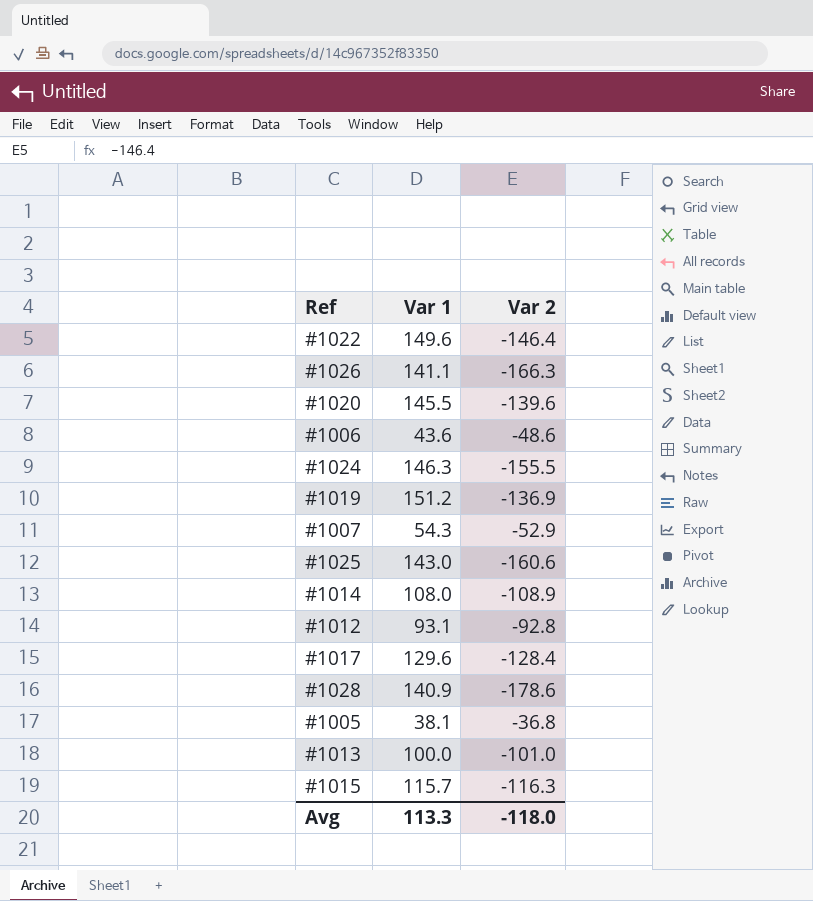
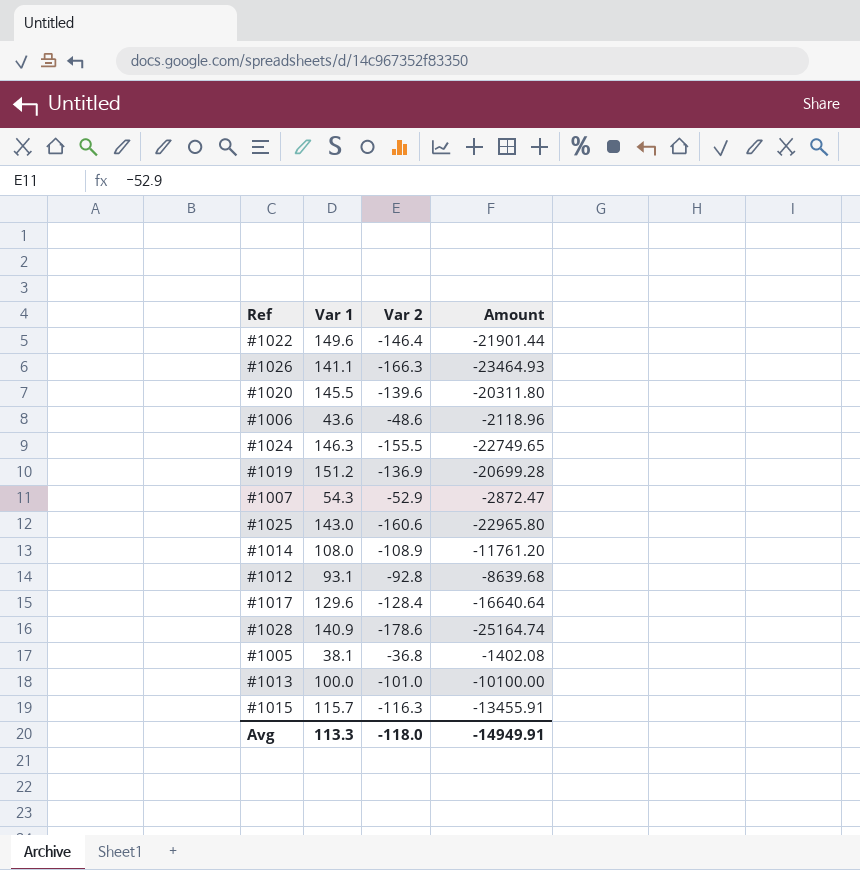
column Amount | formula: none -> [Var 1] * [Var 2]

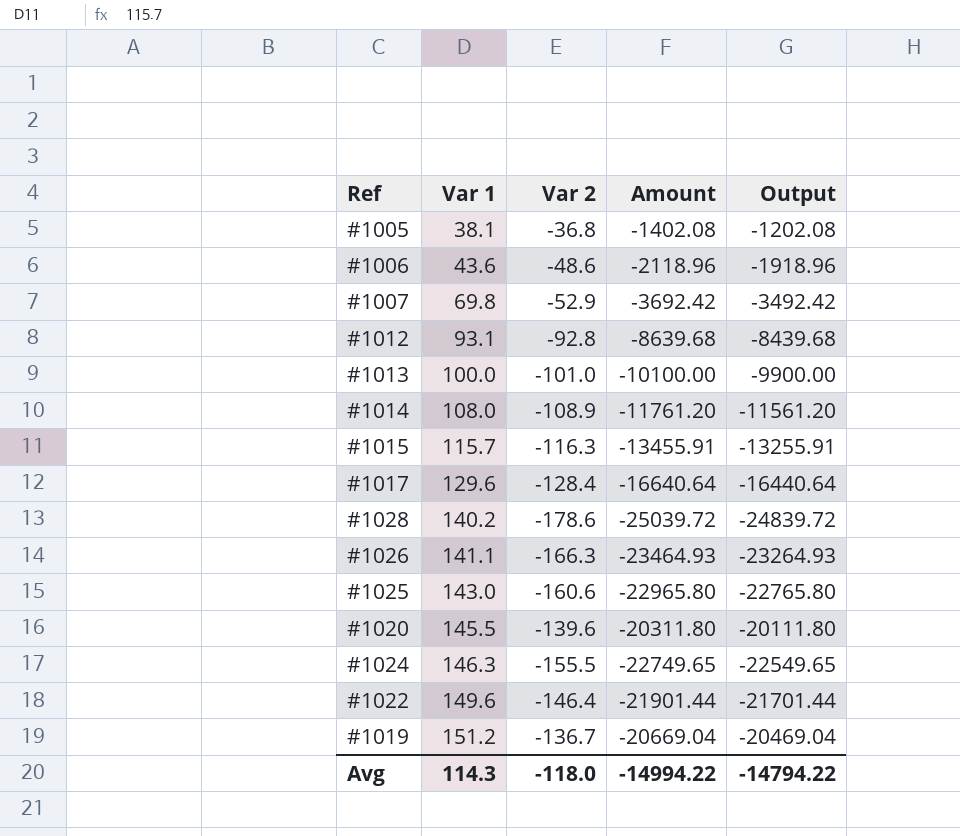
row order: none -> Var 1 ascending
column Output | formula: none -> [Amount] + 200
#1007 | Var 1: 54.3 -> 69.8
#1007 | Amount: -2872.47 -> -3692.42
#1028 | Var 1: 140.9 -> 140.2
#1028 | Amount: -25164.74 -> -25039.72
#1019 | Var 2: -136.9 -> -136.7
#1019 | Amount: -20699.28 -> -20669.04
Avg | Var 1: 113.3 -> 114.3
Avg | Amount: -14949.91 -> -14994.22

